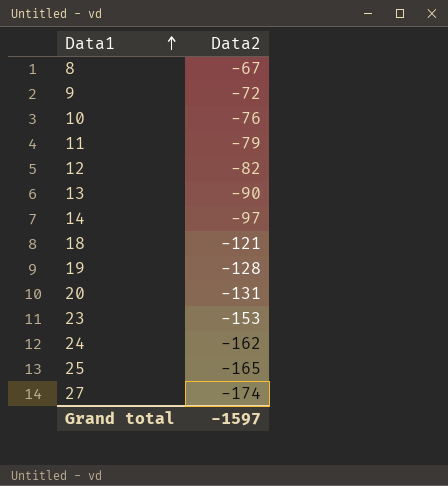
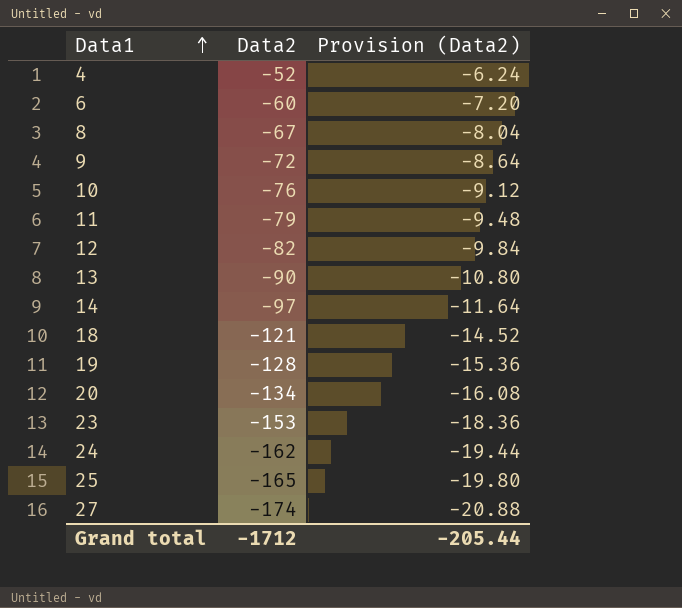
column Provision (Data2) | formula: none -> [Data2] * 0.12
row 4: none -> -52 | -6.24
row 6: none -> -60 | -7.20
20 | Data2: -131 -> -134
Grand total | Data2: -1597 -> -1712

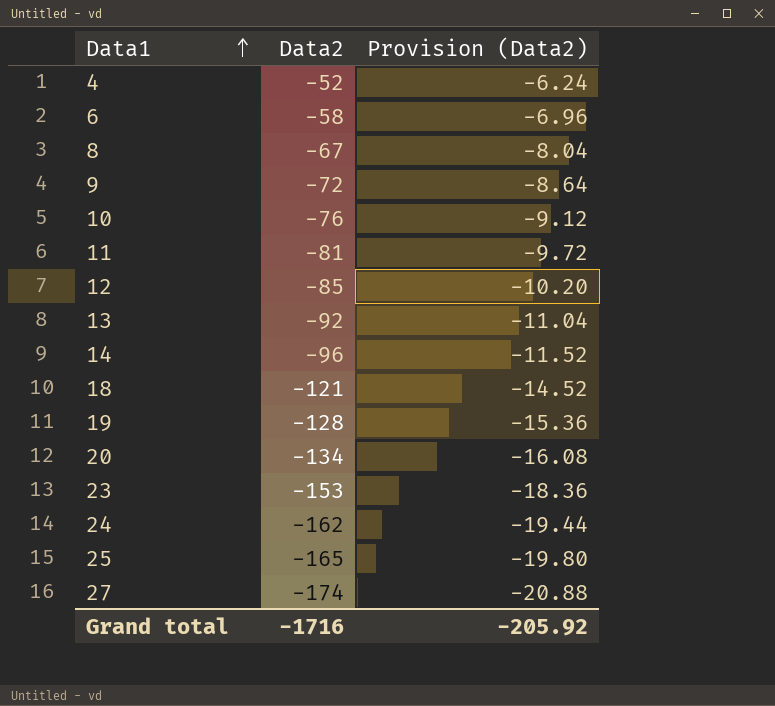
6 | Data2: -60 -> -58
6 | Provision (Data2): -7.20 -> -6.96
11 | Data2: -79 -> -81
11 | Provision (Data2): -9.48 -> -9.72
12 | Data2: -82 -> -85
12 | Provision (Data2): -9.84 -> -10.20
13 | Data2: -90 -> -92
13 | Provision (Data2): -10.80 -> -11.04
14 | Data2: -97 -> -96
14 | Provision (Data2): -11.64 -> -11.52
Grand total | Data2: -1712 -> -1716
Grand total | Provision (Data2): -205.44 -> -205.92

